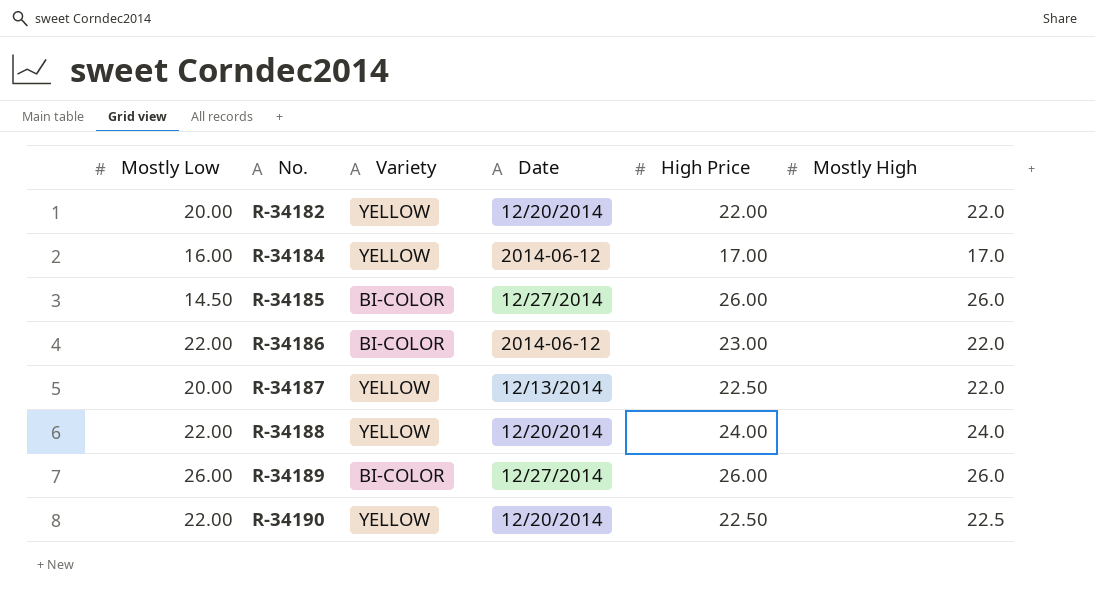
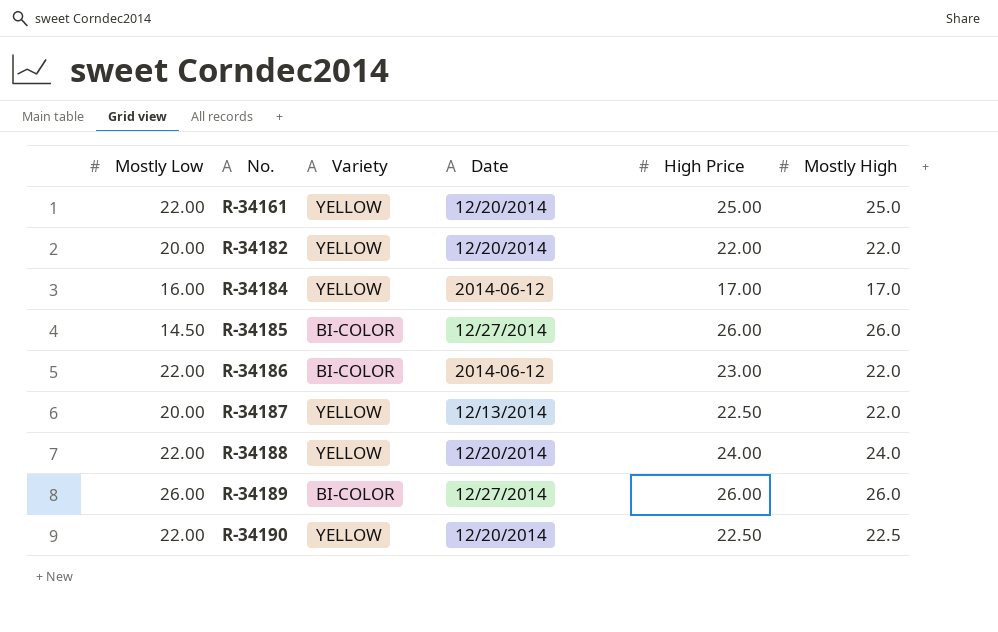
row R-34161: none -> 22.00 | YELLOW | 12/20/2014 | 25.00 | 25.0

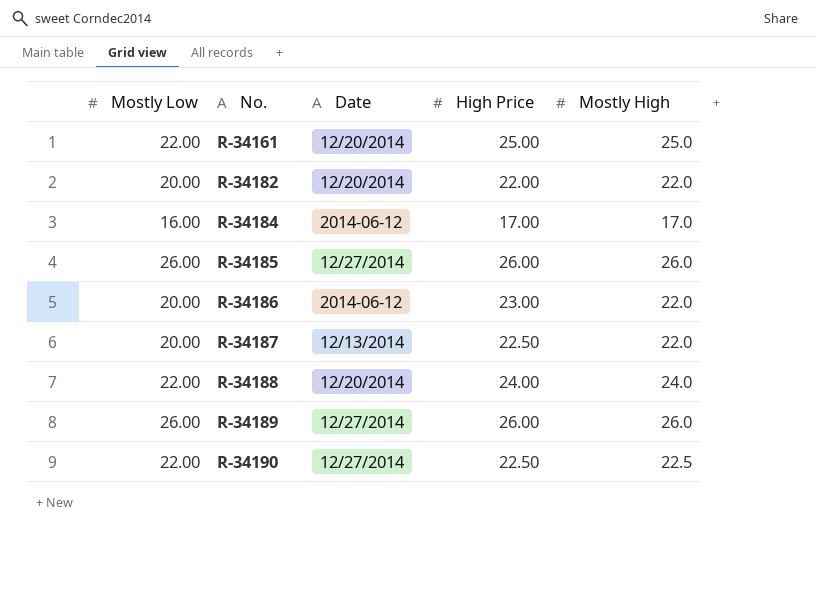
column Variety | position: 3 -> none
R-34185 | Mostly Low: 14.50 -> 26.00
R-34186 | Mostly Low: 22.00 -> 20.00
R-34190 | Date: 12/20/2014 -> 12/27/2014

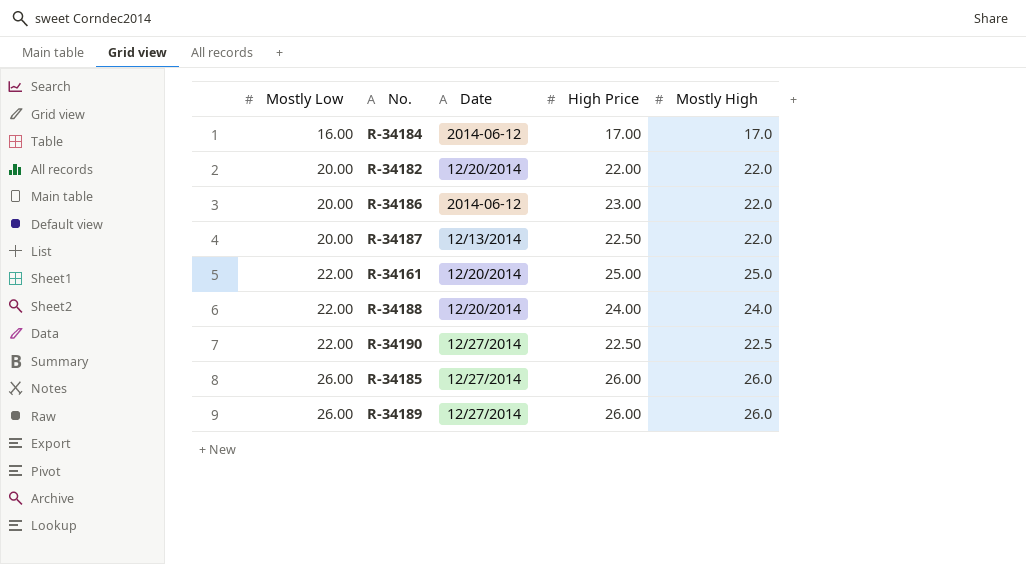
row order: No. ascending -> Mostly Low ascending

